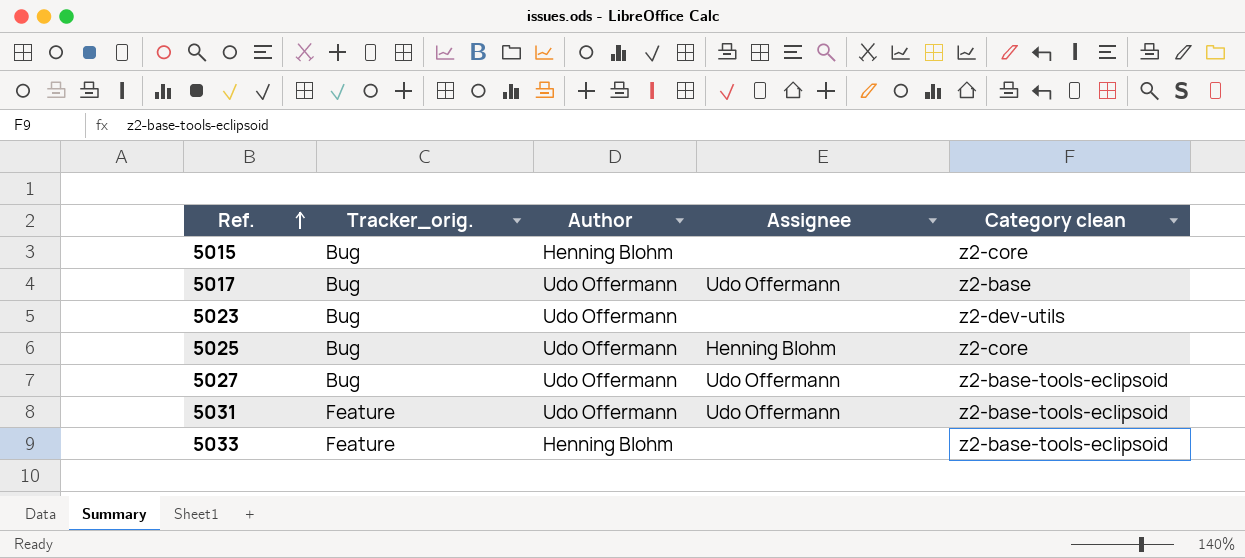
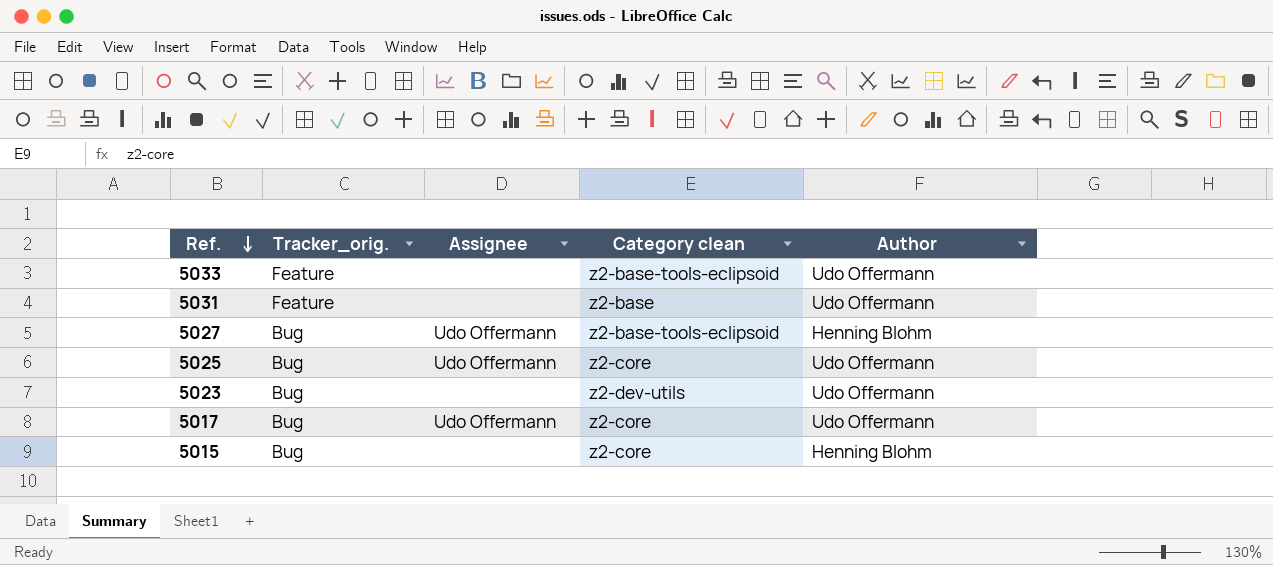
row order: Ref. ascending -> Ref. descending
column Author | position: 3 -> 5
5033 | Author: Henning Blohm -> Udo Offermann
5031 | Assignee: Udo Offermann -> none
5031 | Category clean: z2-base-tools-eclipsoid -> z2-base
5027 | Author: Udo Offermann -> Henning Blohm
5025 | Assignee: Henning Blohm -> Udo Offermann
5017 | Category clean: z2-base -> z2-core

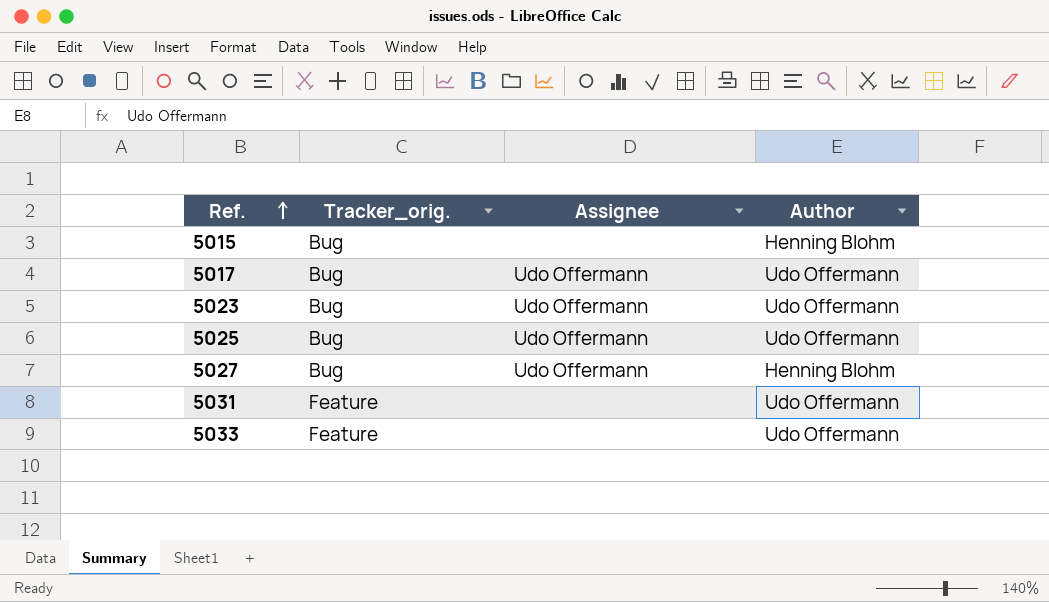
row order: Ref. descending -> Ref. ascending
column Category clean | position: 4 -> none
5023 | Assignee: none -> Udo Offermann

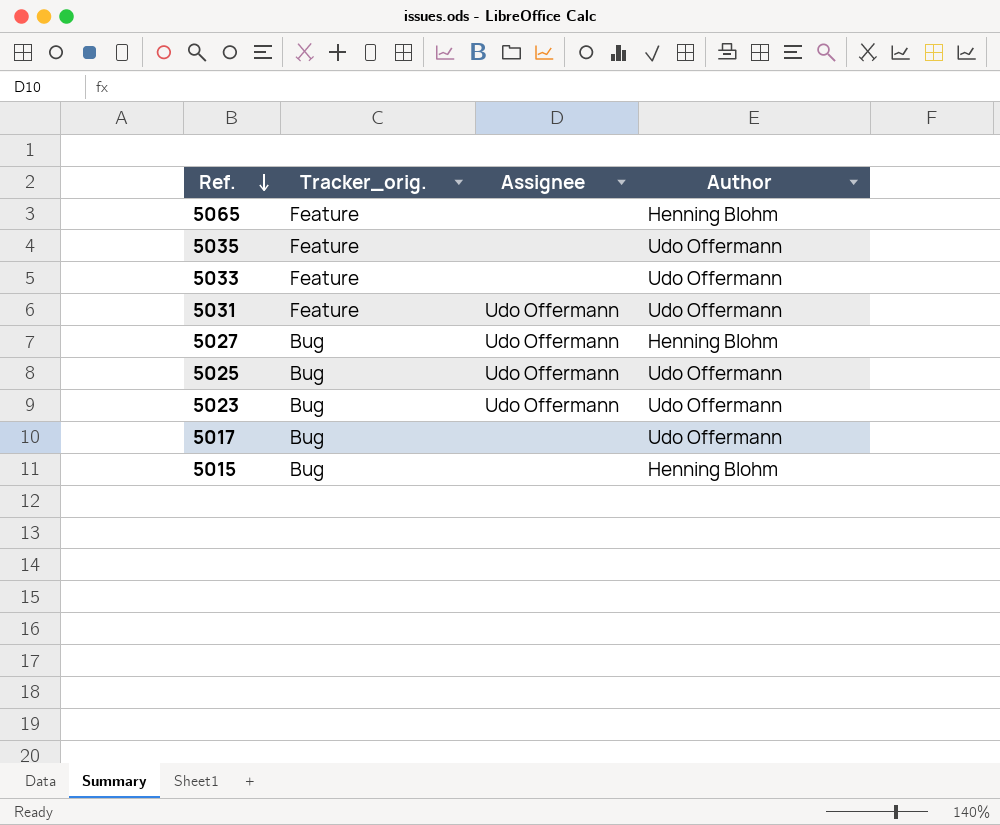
row order: Ref. ascending -> Ref. descending
row 5065: none -> Feature | none | Henning Blohm
row 5035: none -> Feature | none | Udo Offermann
5031 | Assignee: none -> Udo Offermann
5017 | Assignee: Udo Offermann -> none

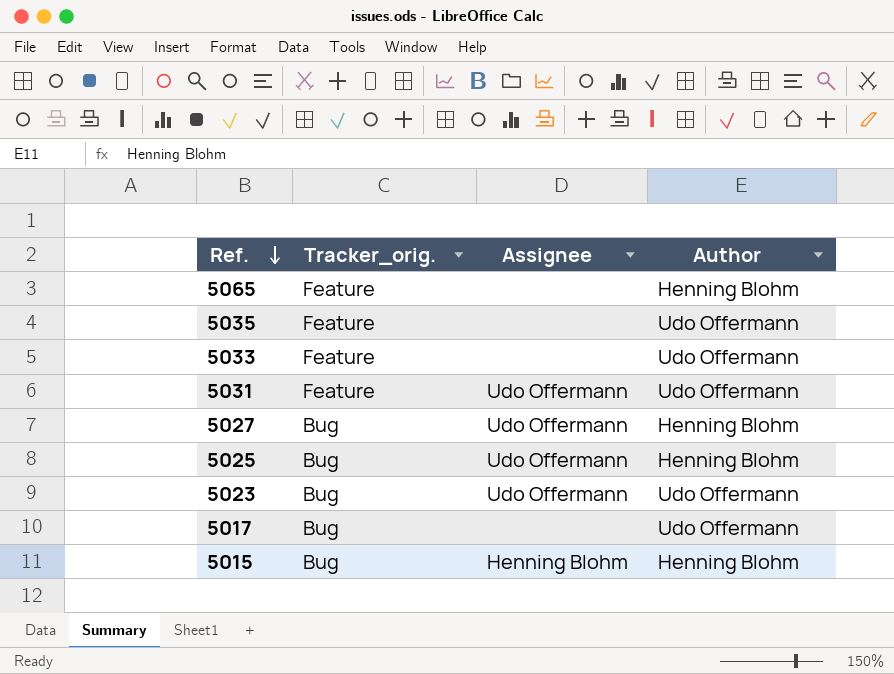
5025 | Author: Udo Offermann -> Henning Blohm
5015 | Assignee: none -> Henning Blohm

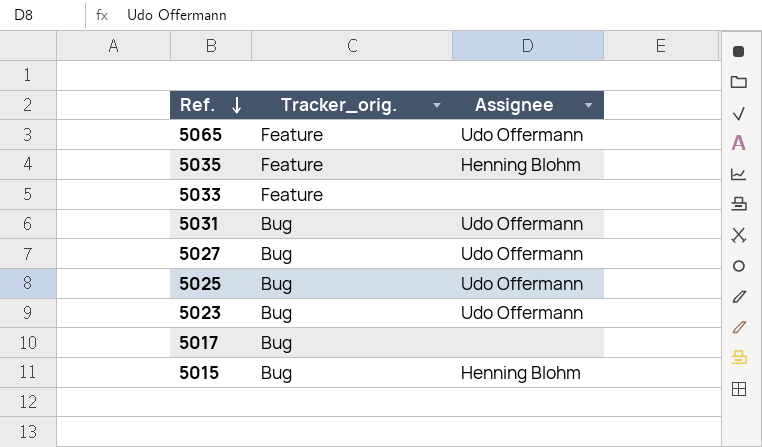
column Author | position: 4 -> none
5065 | Assignee: none -> Udo Offermann
5035 | Assignee: none -> Henning Blohm
5031 | Tracker_orig.: Feature -> Bug

